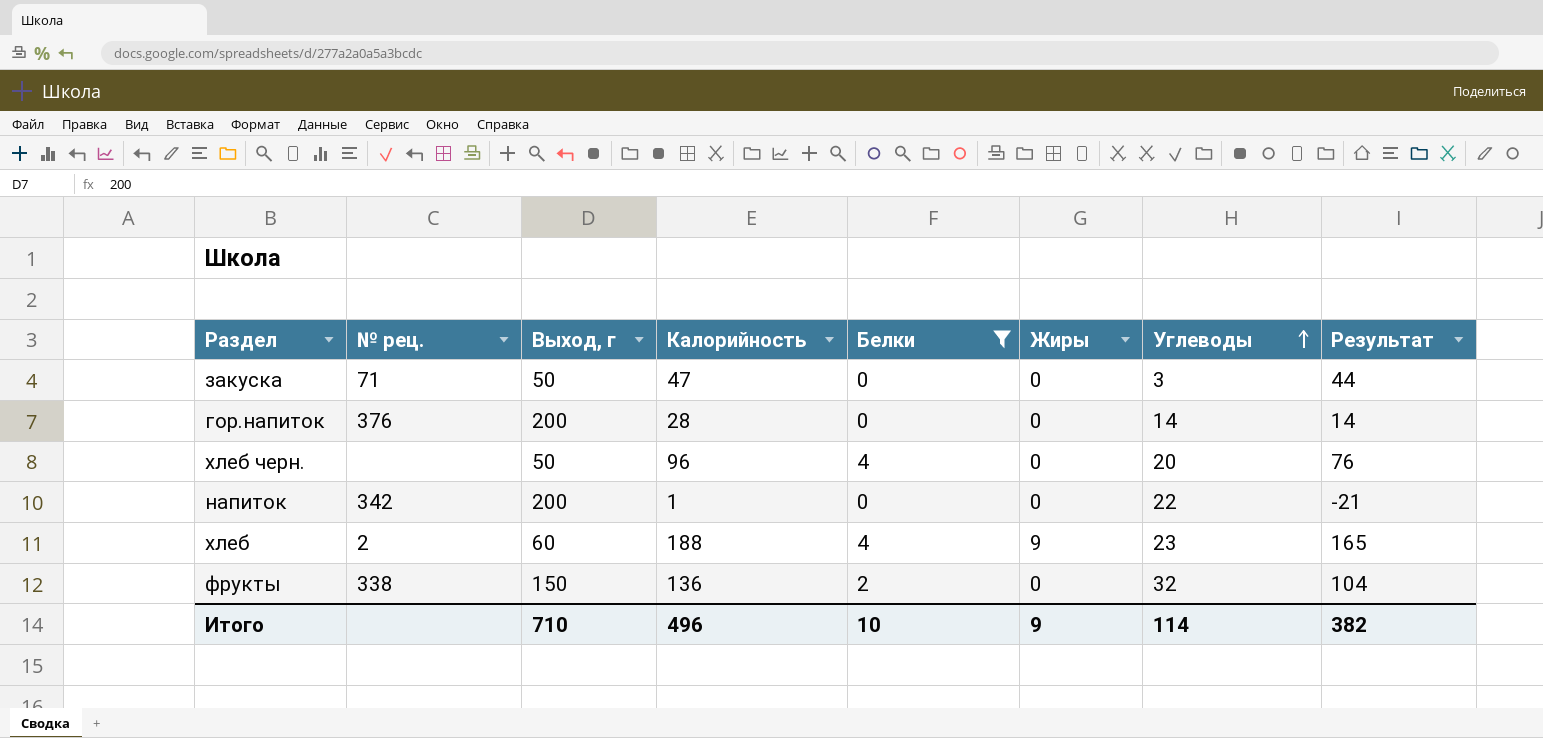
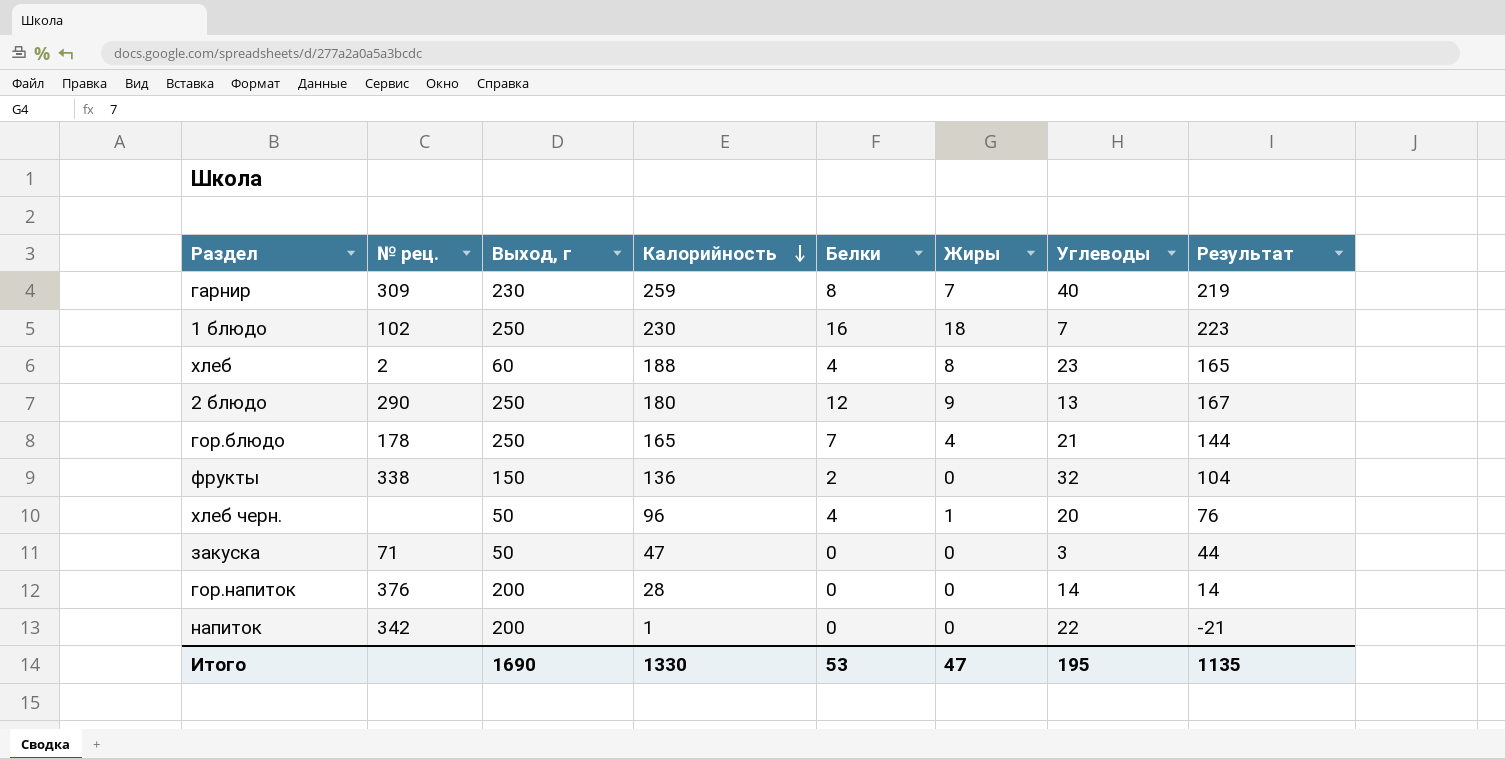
filter: Белки <= 4 -> none
row order: Углеводы ascending -> Калорийность descending
хлеб | Жиры: 9 -> 8
хлеб черн. | Жиры: 0 -> 1
Итого | Выход, г: 710 -> 1690
Итого | Калорийность: 496 -> 1330
Итого | Белки: 10 -> 53
Итого | Жиры: 9 -> 47
Итого | Углеводы: 114 -> 195
Итого | Результат: 382 -> 1135

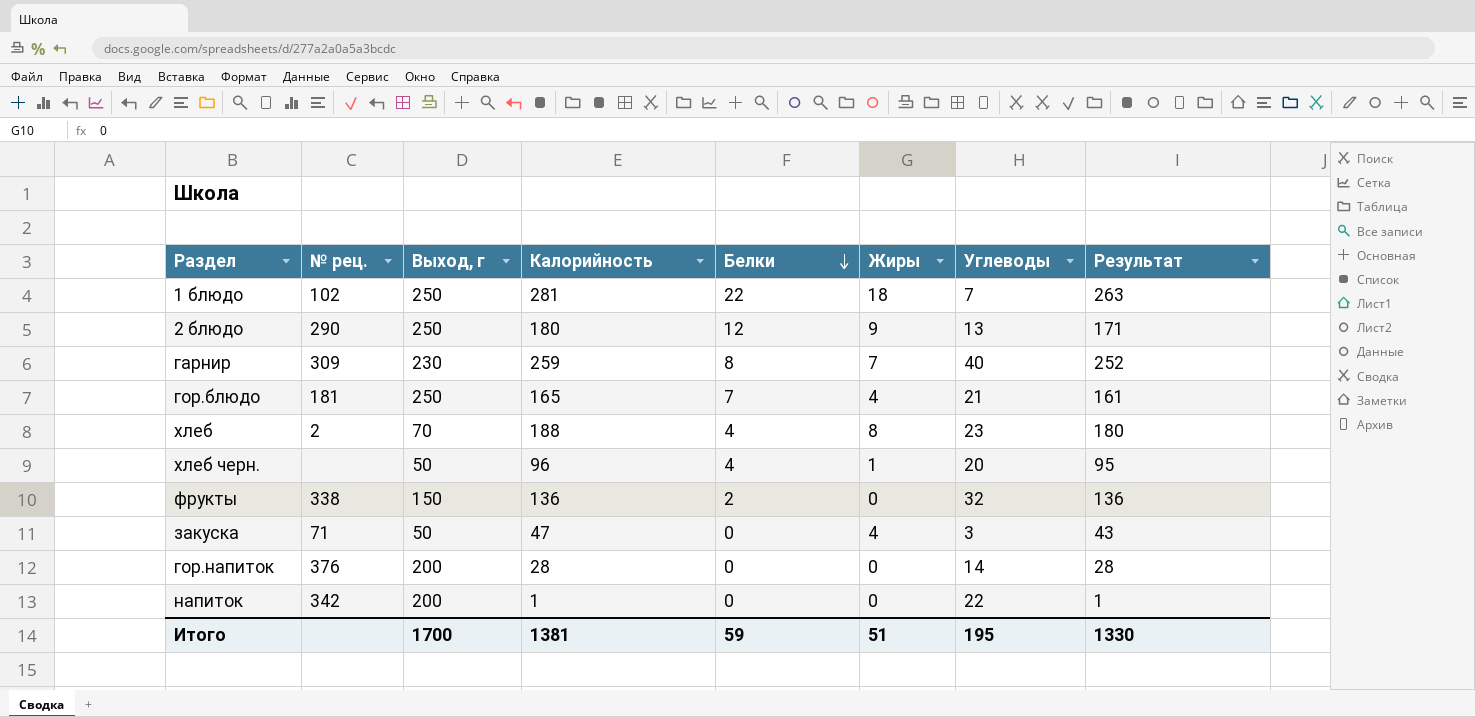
row order: Калорийность descending -> Белки descending
column Результат | formula: [Калорийность] - [Углеводы] -> [Калорийность] - [Жиры]
1 блюдо | Калорийность: 230 -> 281
1 блюдо | Белки: 16 -> 22
гор.блюдо | № рец.: 178 -> 181
хлеб | Выход, г: 60 -> 70
закуска | Жиры: 0 -> 4
Итого | Выход, г: 1690 -> 1700
Итого | Калорийность: 1330 -> 1381
Итого | Белки: 53 -> 59
Итого | Жиры: 47 -> 51
Итого | Результат: 1135 -> 1330

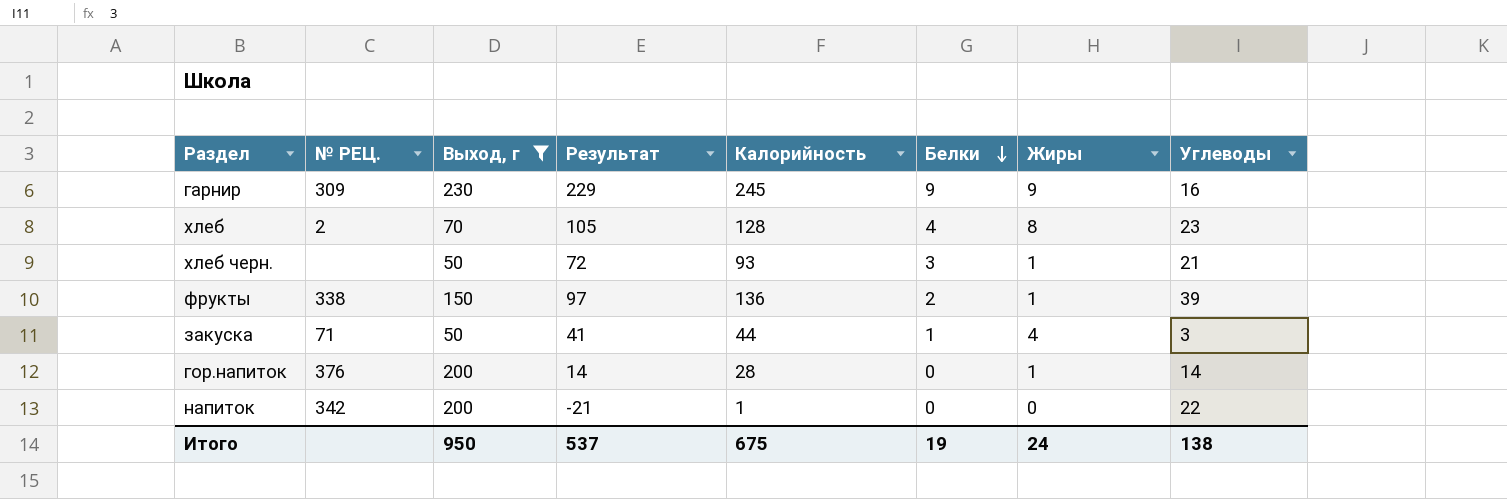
filter: none -> Выход, г != 250
column name: № рец. -> № РЕЦ.
column Результат | formula: [Калорийность] - [Жиры] -> [Калорийность] - [Углеводы]
column Результат | position: 8 -> 4
гарнир | Калорийность: 259 -> 245
гарнир | Белки: 8 -> 9
гарнир | Жиры: 7 -> 9
гарнир | Углеводы: 40 -> 16
хлеб | Калорийность: 188 -> 128
хлеб черн. | Калорийность: 96 -> 93
хлеб черн. | Белки: 4 -> 3
хлеб черн. | Углеводы: 20 -> 21
фрукты | Жиры: 0 -> 1
фрукты | Углеводы: 32 -> 39
закуска | Калорийность: 47 -> 44
закуска | Белки: 0 -> 1
гор.напиток | Жиры: 0 -> 1
Итого | Выход, г: 1700 -> 950
Итого | Результат: 1330 -> 537
Итого | Калорийность: 1381 -> 675
Итого | Белки: 59 -> 19
Итого | Жиры: 51 -> 24
Итого | Углеводы: 195 -> 138

